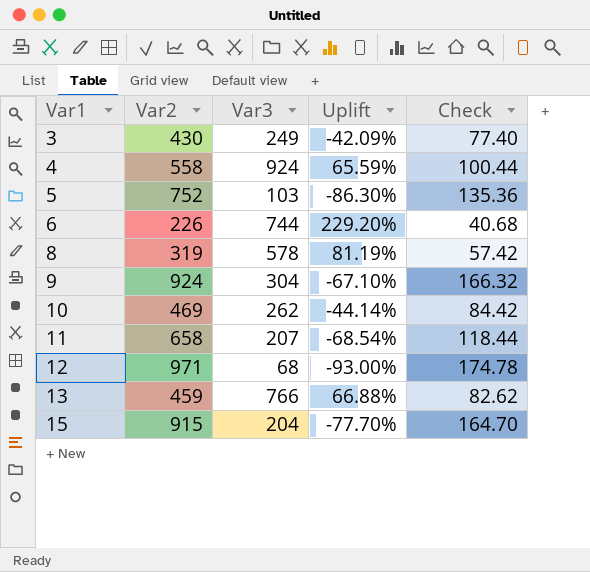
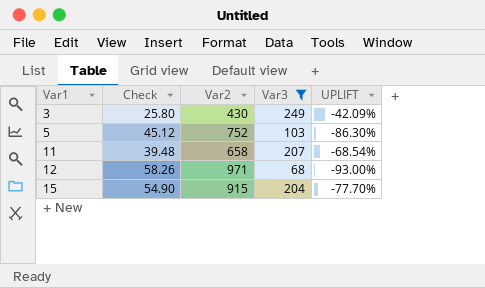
filter: none -> Var3 <= 249
column Check | formula: [Var2] * 0.18 -> [Var2] * 0.06
column Check | position: 5 -> 2
column name: Uplift -> UPLIFT

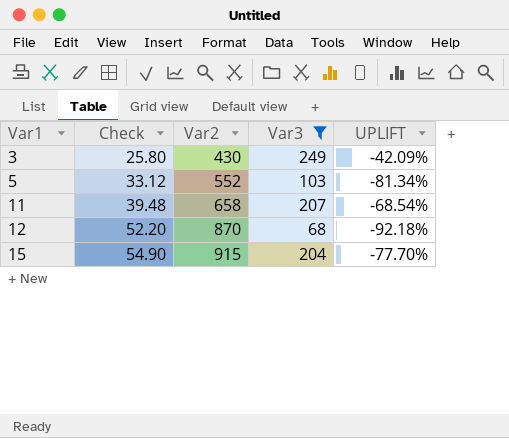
5 | Check: 45.12 -> 33.12
5 | Var2: 752 -> 552
5 | UPLIFT: -86.30% -> -81.34%
12 | Check: 58.26 -> 52.20
12 | Var2: 971 -> 870
12 | UPLIFT: -93.00% -> -92.18%

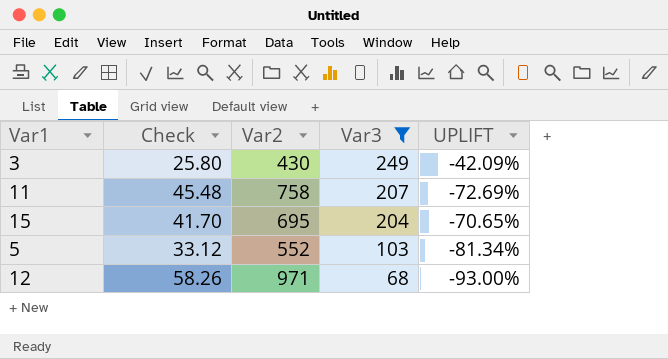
row order: Var1 ascending -> Var3 descending
11 | Check: 39.48 -> 45.48
11 | Var2: 658 -> 758
11 | UPLIFT: -68.54% -> -72.69%
15 | Check: 54.90 -> 41.70
15 | Var2: 915 -> 695
15 | UPLIFT: -77.70% -> -70.65%
12 | Check: 52.20 -> 58.26
12 | Var2: 870 -> 971
12 | UPLIFT: -92.18% -> -93.00%

